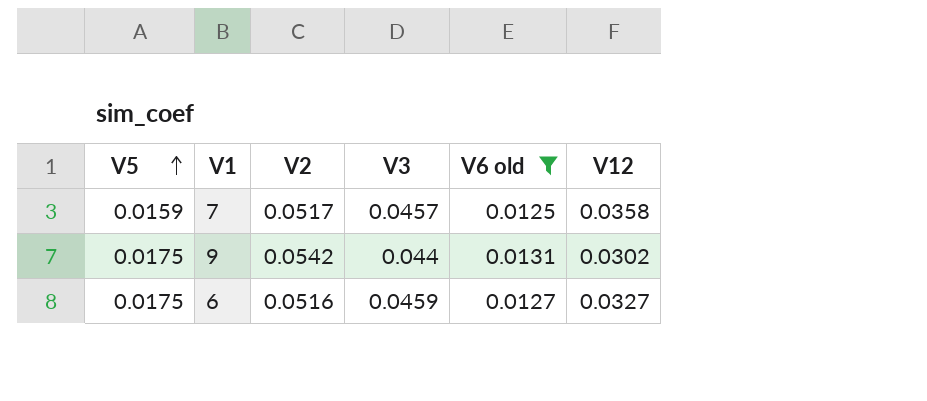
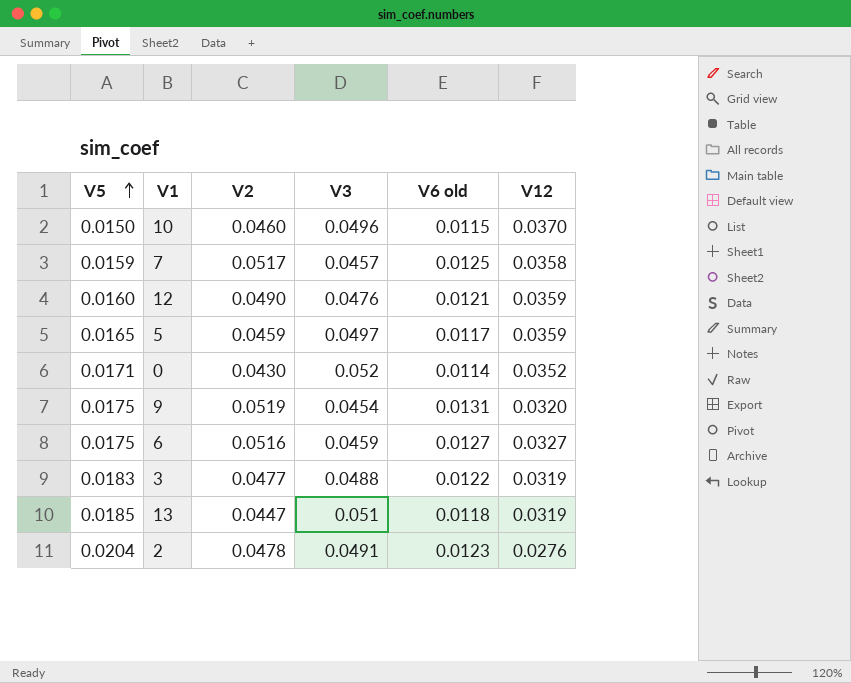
filter: V6 old >= 0.0125 -> none
9 | V2: 0.0542 -> 0.0519
9 | V3: 0.044 -> 0.0454
9 | V12: 0.0302 -> 0.0320

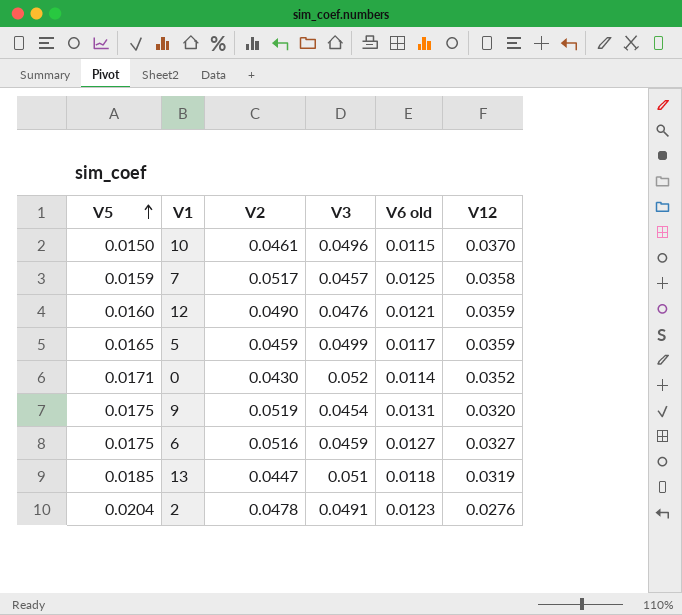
row 3: 0.0183 | 0.0477 | 0.0488 | 0.0122 | 0.0319 -> none
10 | V2: 0.0460 -> 0.0461
5 | V3: 0.0497 -> 0.0499

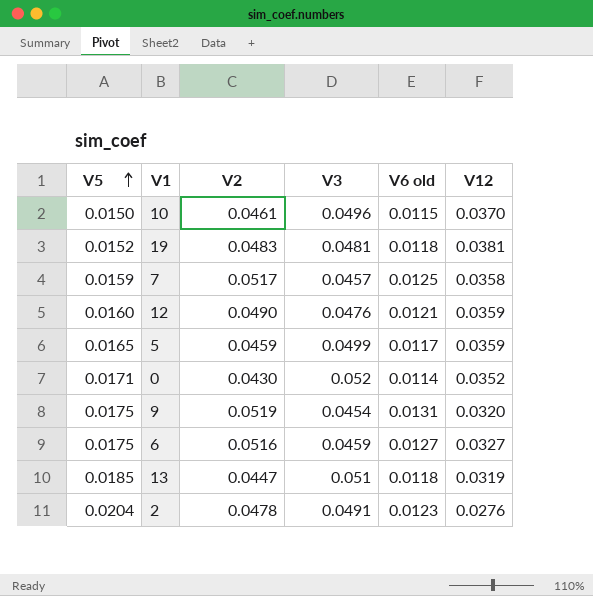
row 19: none -> 0.0152 | 0.0483 | 0.0481 | 0.0118 | 0.0381

